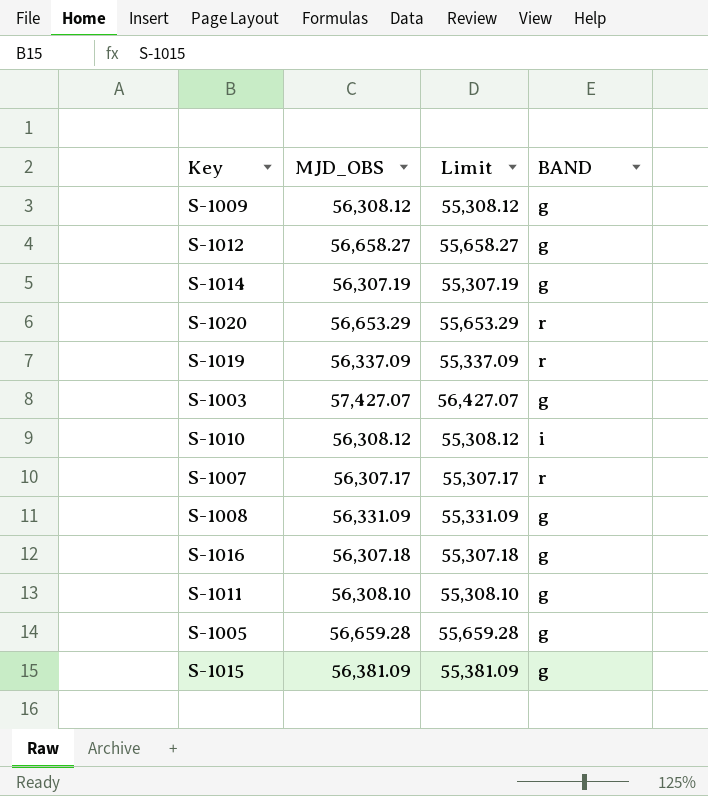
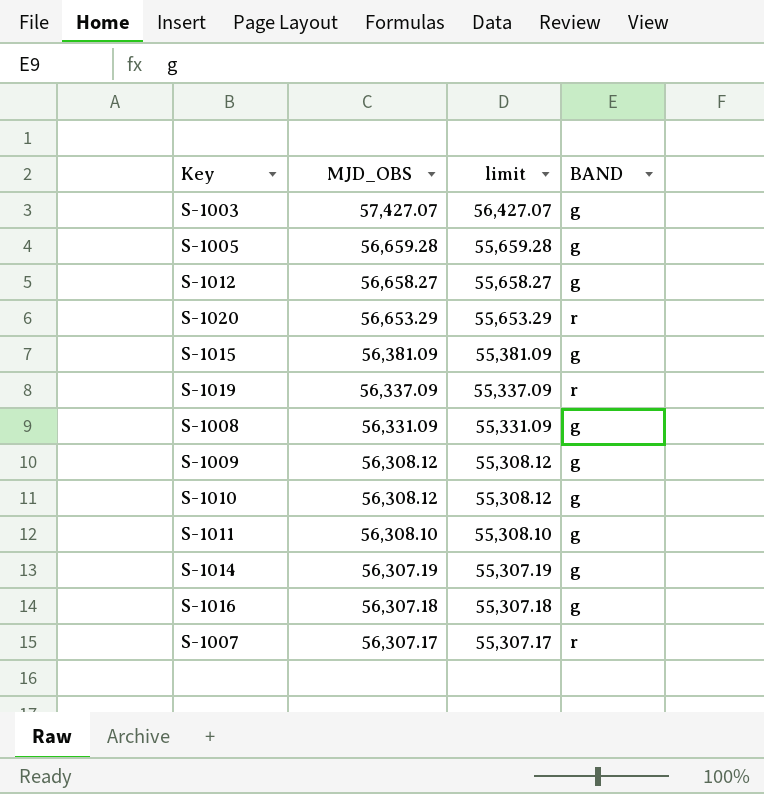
row order: none -> MJD_OBS descending
column name: Limit -> limit
S-1010 | BAND: i -> g

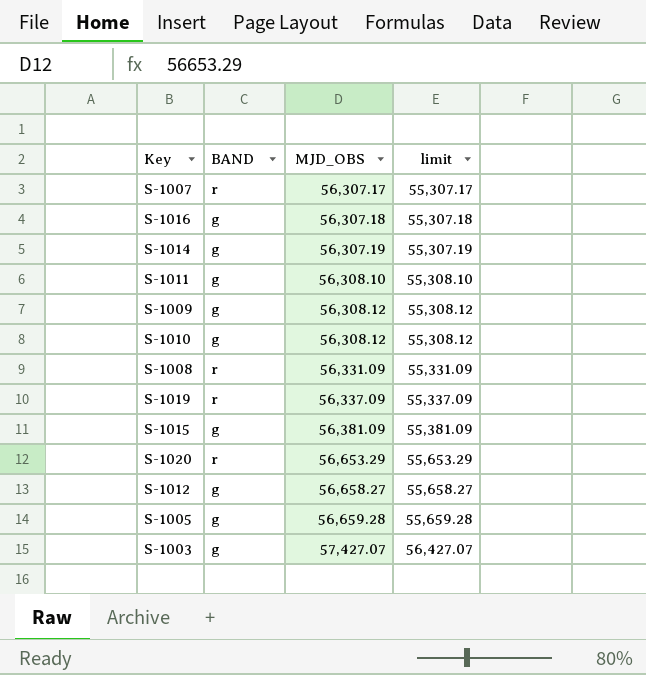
row order: MJD_OBS descending -> MJD_OBS ascending
column BAND | position: 4 -> 2
S-1008 | BAND: g -> r

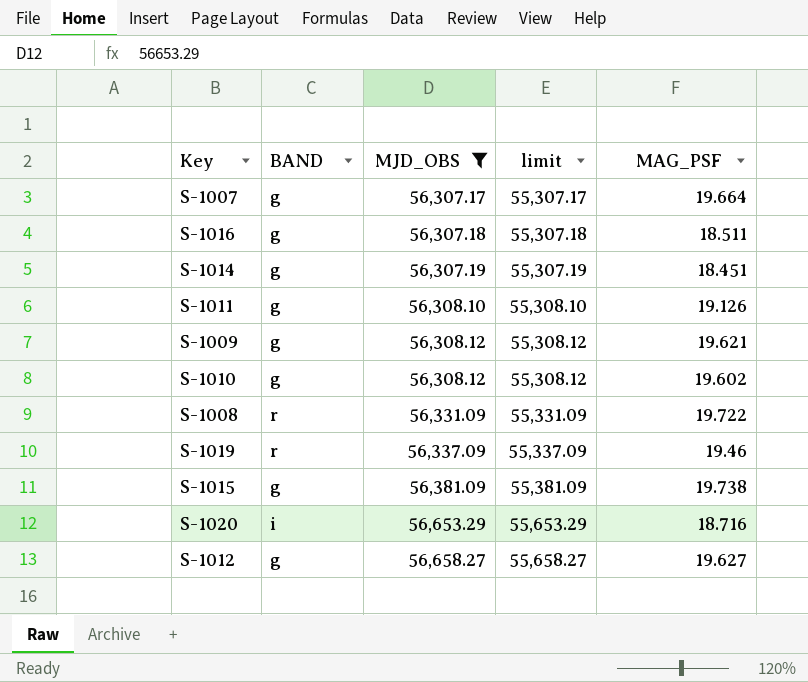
filter: none -> MJD_OBS <= 56,658.27
column MAG_PSF | position: none -> 5
S-1007 | BAND: r -> g
S-1020 | BAND: r -> i

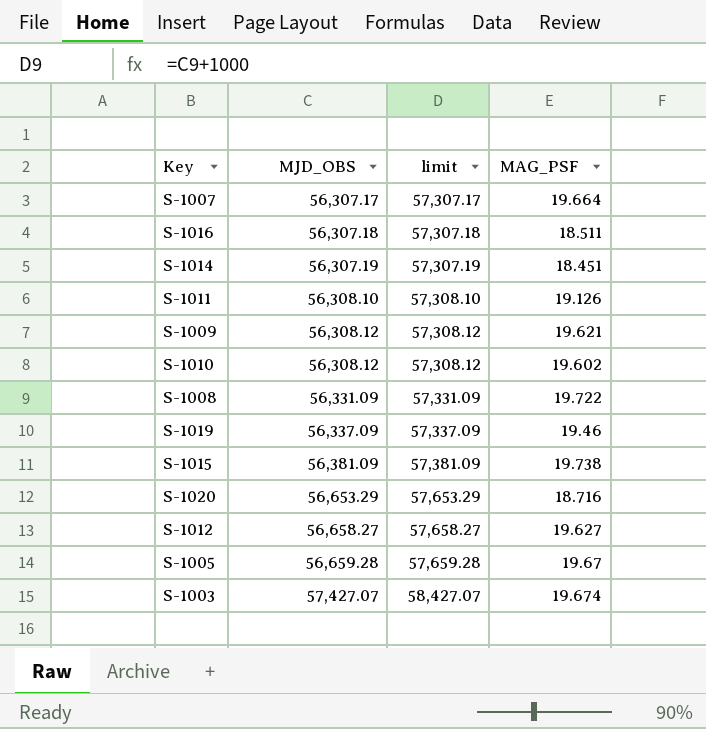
filter: MJD_OBS <= 56,658.27 -> none
column BAND | position: 2 -> none
column limit | formula: [MJD_OBS] - 1000 -> [MJD_OBS] + 1000

